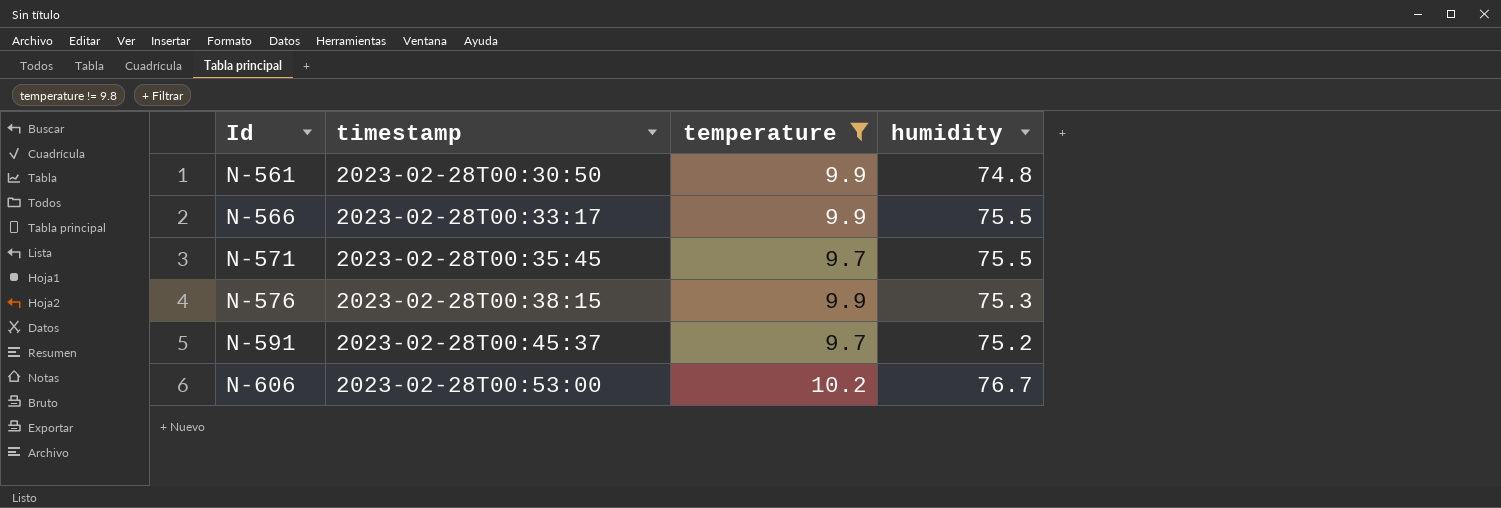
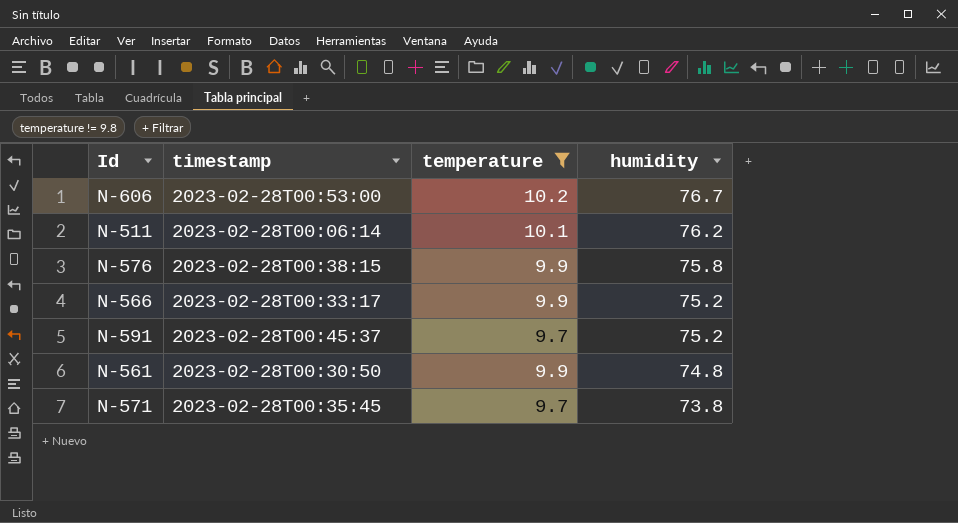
row order: Id ascending -> humidity descending
row N-511: none -> 2023-02-28T00:06:14 | 10.1 | 76.2
N-576 | humidity: 75.3 -> 75.8
N-566 | humidity: 75.5 -> 75.2
N-571 | humidity: 75.5 -> 73.8

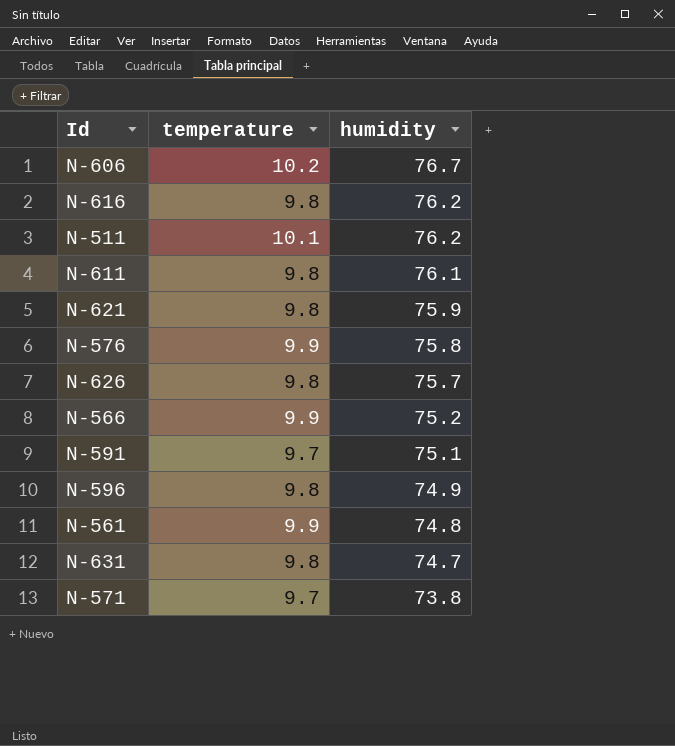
filter: temperature != 9.8 -> none
column timestamp | position: 2 -> none
N-591 | humidity: 75.2 -> 75.1

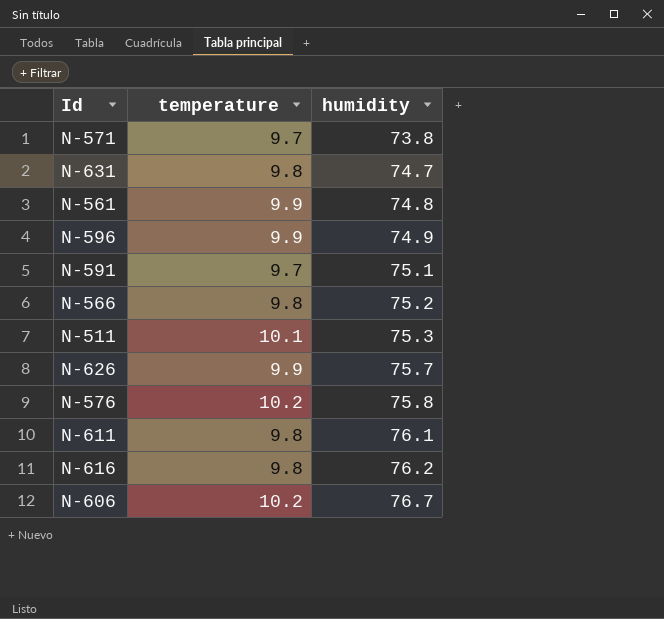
row order: humidity descending -> humidity ascending
row N-621: 9.8 | 75.9 -> none
N-596 | temperature: 9.8 -> 9.9
N-566 | temperature: 9.9 -> 9.8
N-511 | humidity: 76.2 -> 75.3
N-626 | temperature: 9.8 -> 9.9
N-576 | temperature: 9.9 -> 10.2

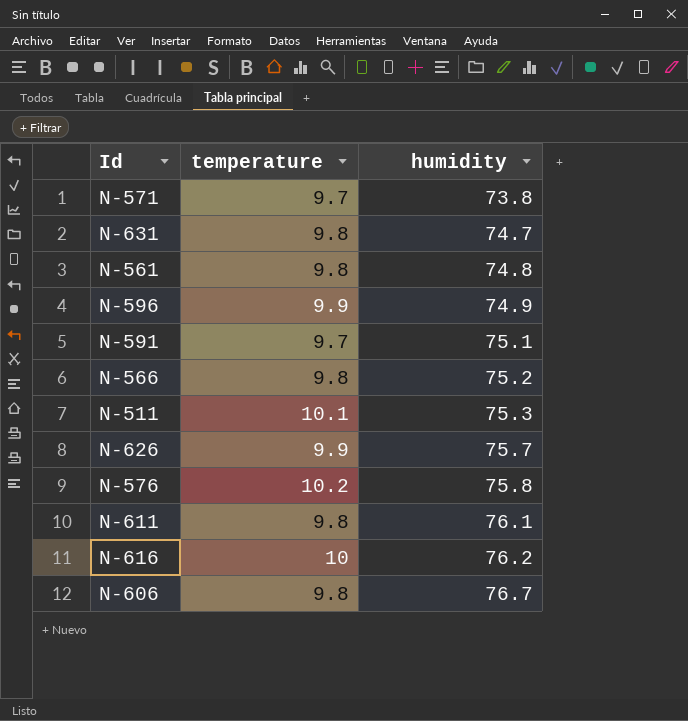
N-561 | temperature: 9.9 -> 9.8
N-616 | temperature: 9.8 -> 10
N-606 | temperature: 10.2 -> 9.8

